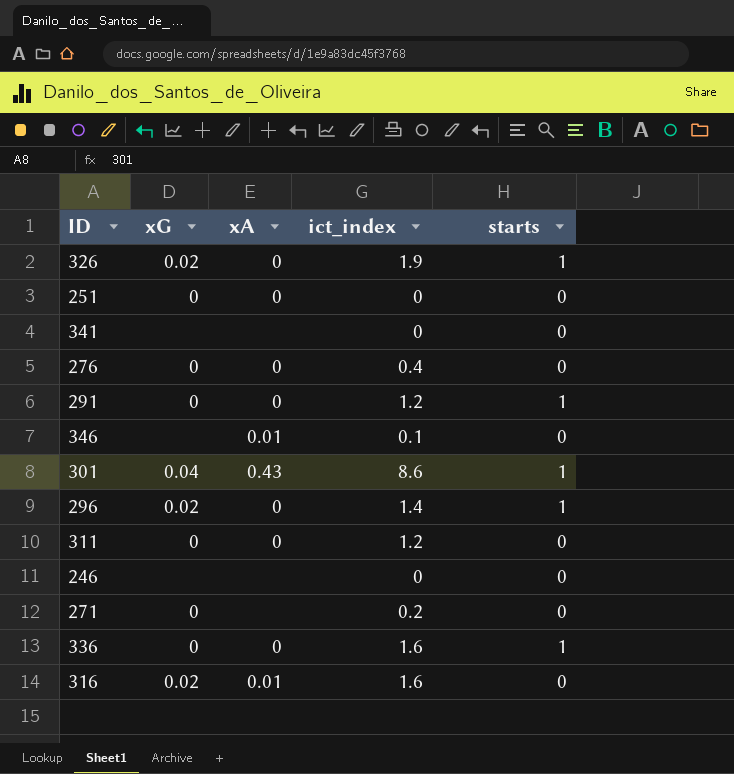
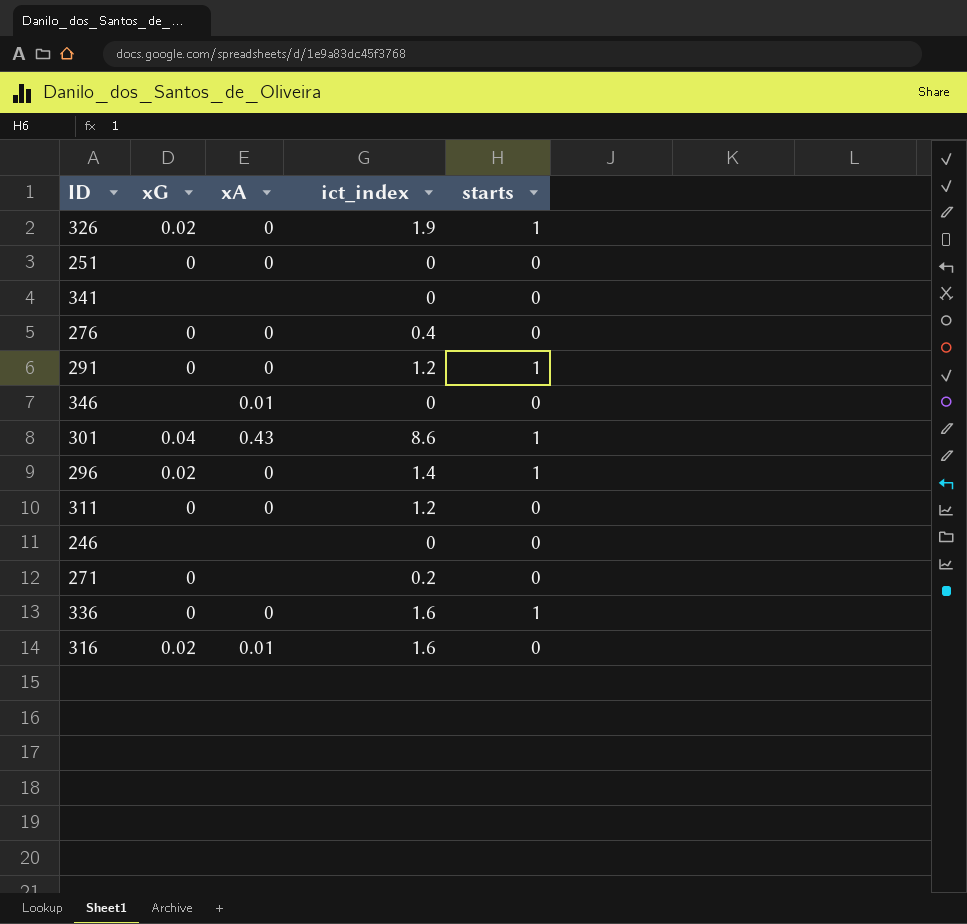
346 | ict_index: 0.1 -> 0

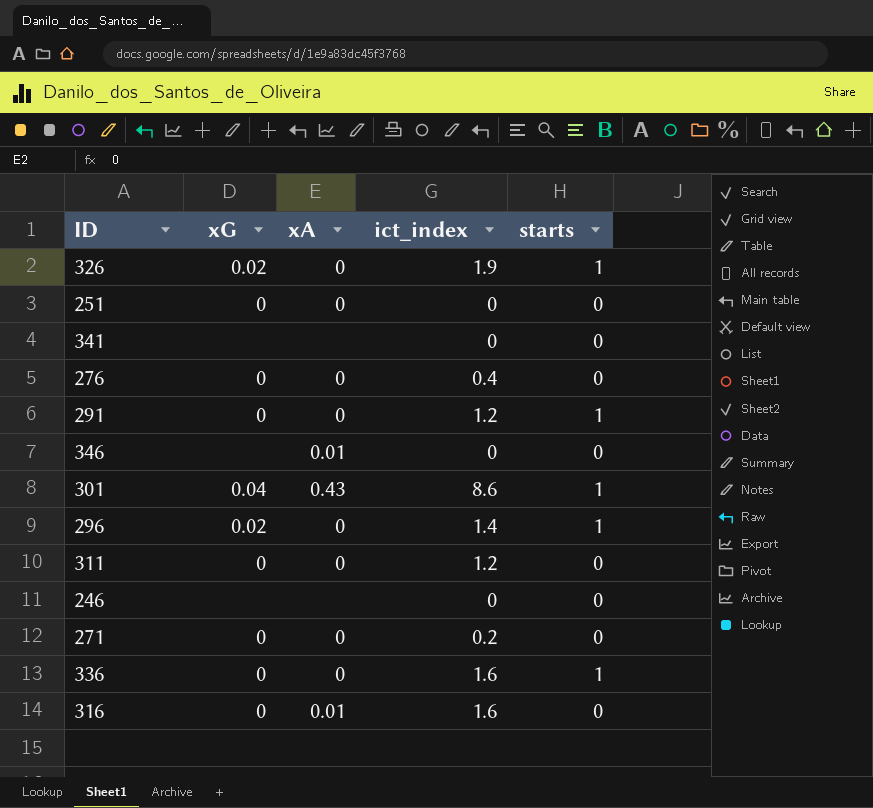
271 | xA: none -> 0
316 | xG: 0.02 -> 0

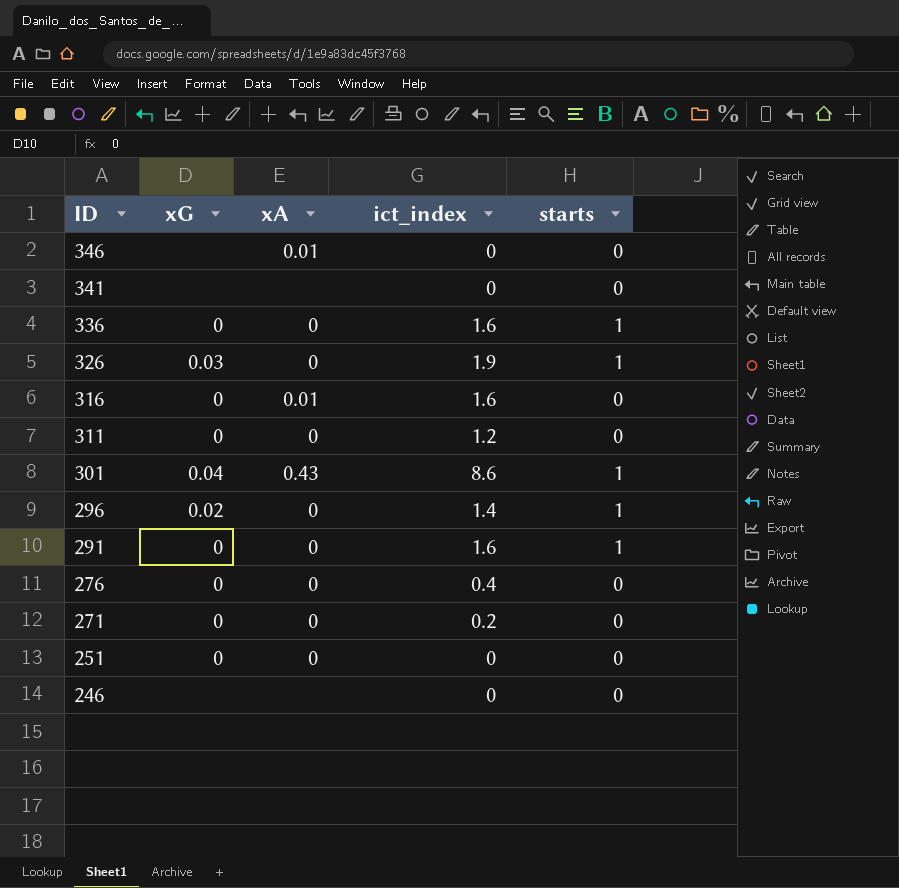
row order: none -> ID descending
326 | xG: 0.02 -> 0.03
291 | ict_index: 1.2 -> 1.6

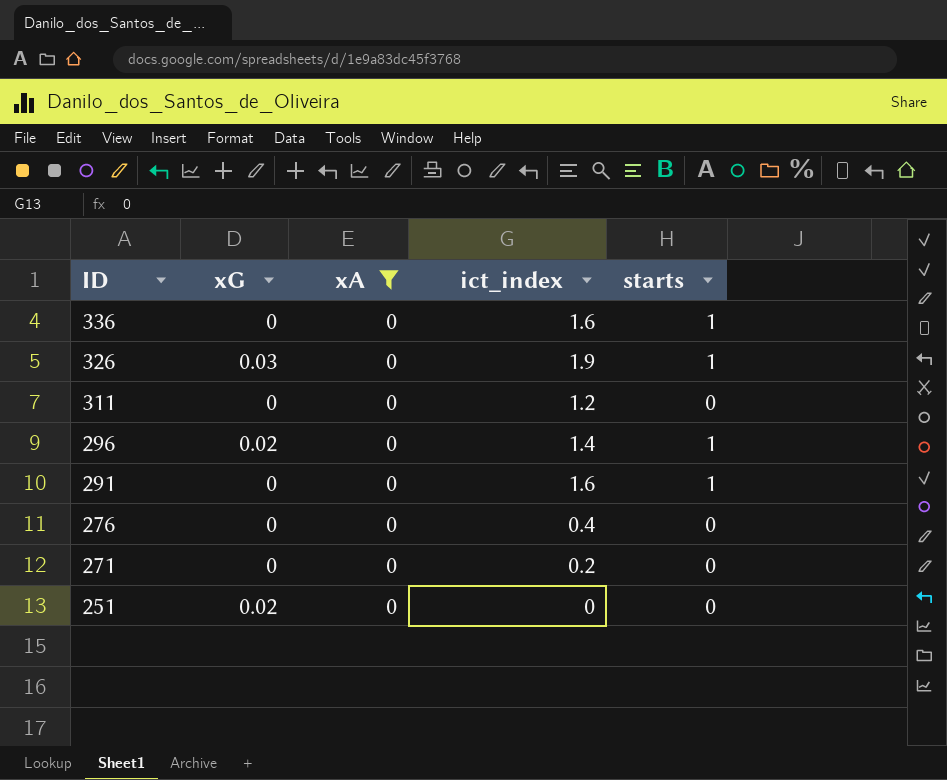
filter: none -> xA = 0
251 | xG: 0 -> 0.02

